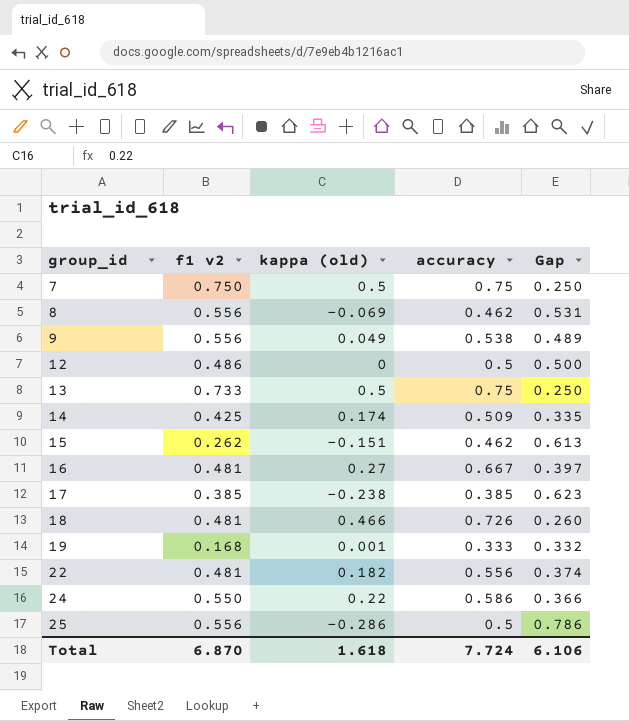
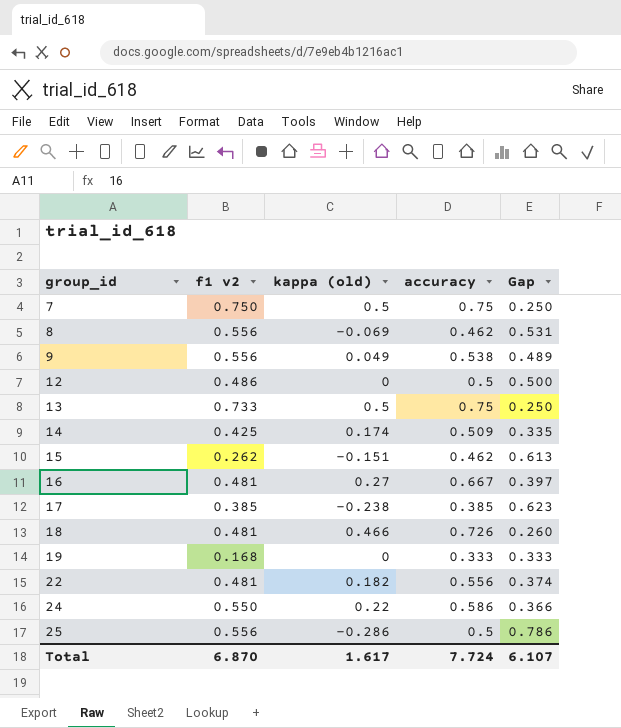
19 | kappa (old): 0.001 -> 0
19 | Gap: 0.332 -> 0.333
Total | kappa (old): 1.618 -> 1.617
Total | Gap: 6.106 -> 6.107

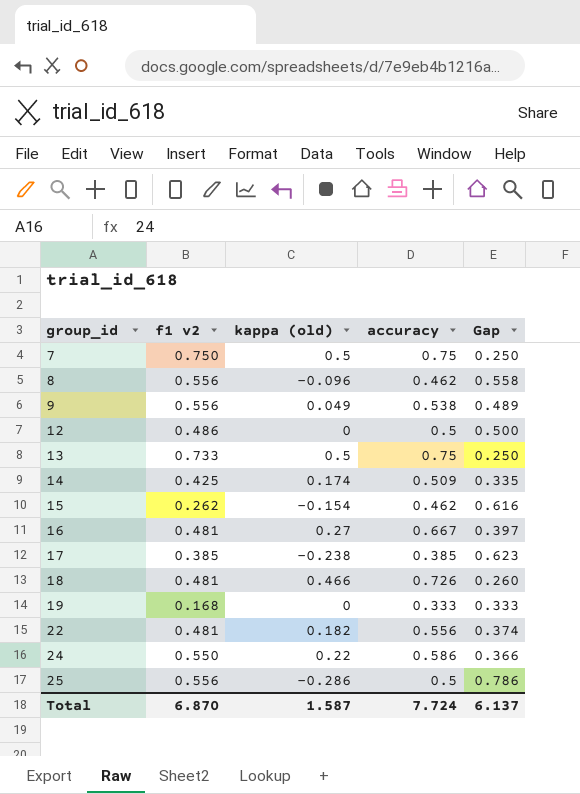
8 | kappa (old): -0.069 -> -0.096
8 | Gap: 0.531 -> 0.558
15 | kappa (old): -0.151 -> -0.154
15 | Gap: 0.613 -> 0.616
Total | kappa (old): 1.617 -> 1.587
Total | Gap: 6.107 -> 6.137

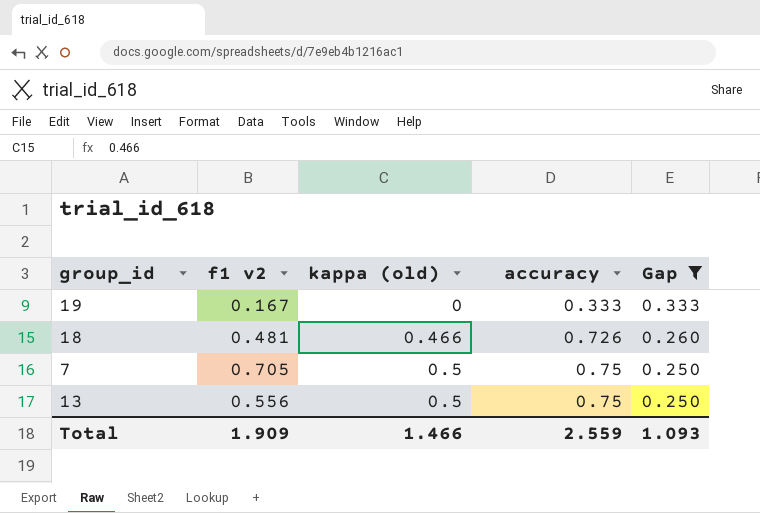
filter: none -> Gap <= 0.333
row order: group_id ascending -> kappa (old) ascending
19 | f1 v2: 0.168 -> 0.167
7 | f1 v2: 0.750 -> 0.705
13 | f1 v2: 0.733 -> 0.556
Total | f1 v2: 6.870 -> 1.909
Total | kappa (old): 1.587 -> 1.466
Total | accuracy: 7.724 -> 2.559
Total | Gap: 6.137 -> 1.093

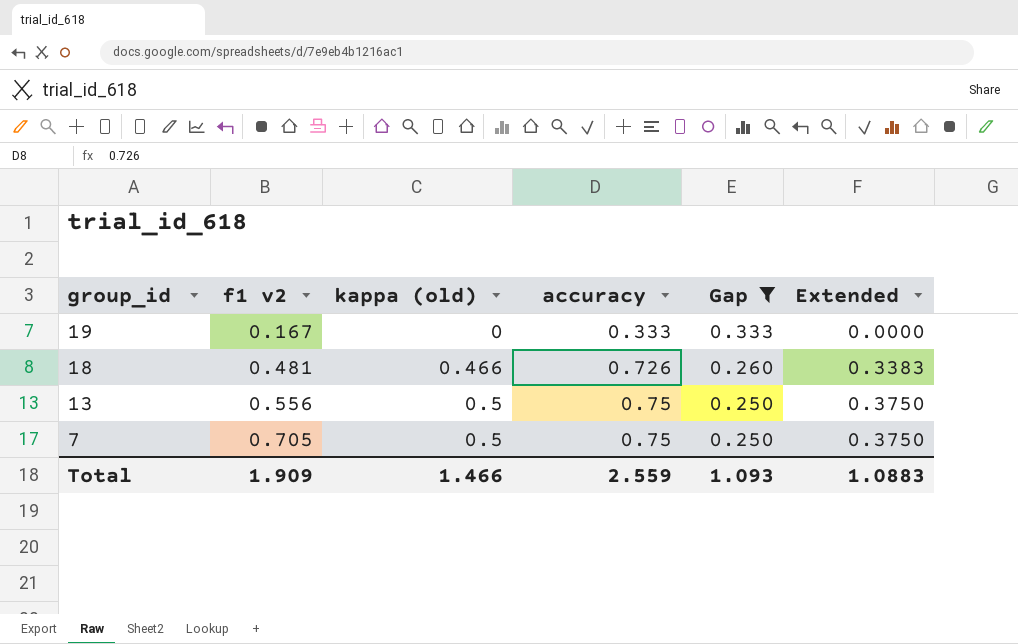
row order: kappa (old) ascending -> group_id descending
column Extended | formula: none -> [kappa (old)] * [accuracy]

